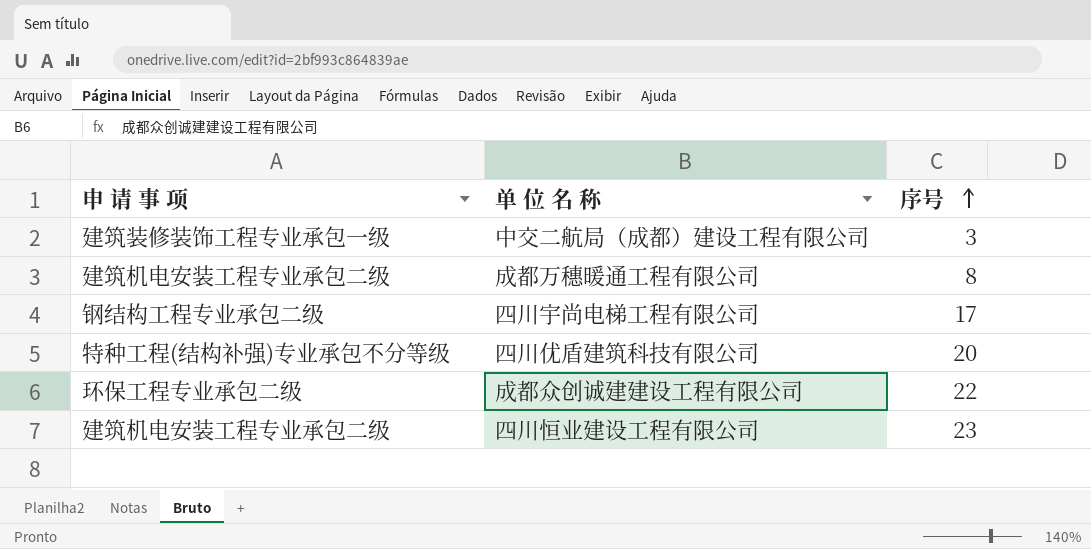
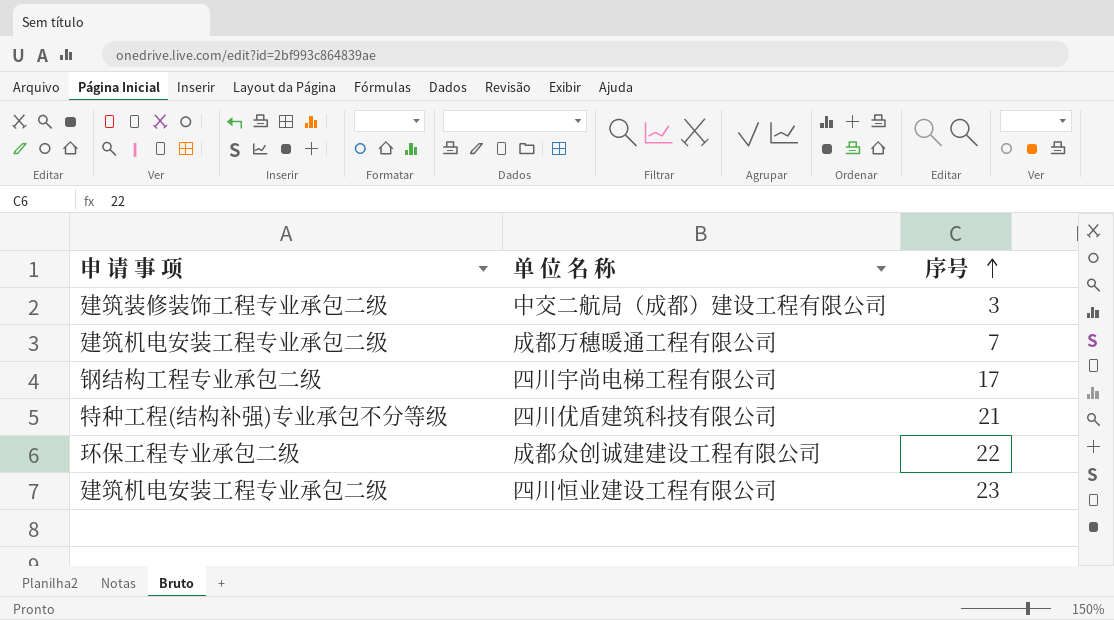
中交二航局（成都）建设工程有限公司 | 申 请 事 项: 建筑装修装饰工程专业承包一级 -> 建筑装修装饰工程专业承包二级
成都万穗暖通工程有限公司 | 序号: 8 -> 7
四川优盾建筑科技有限公司 | 序号: 20 -> 21

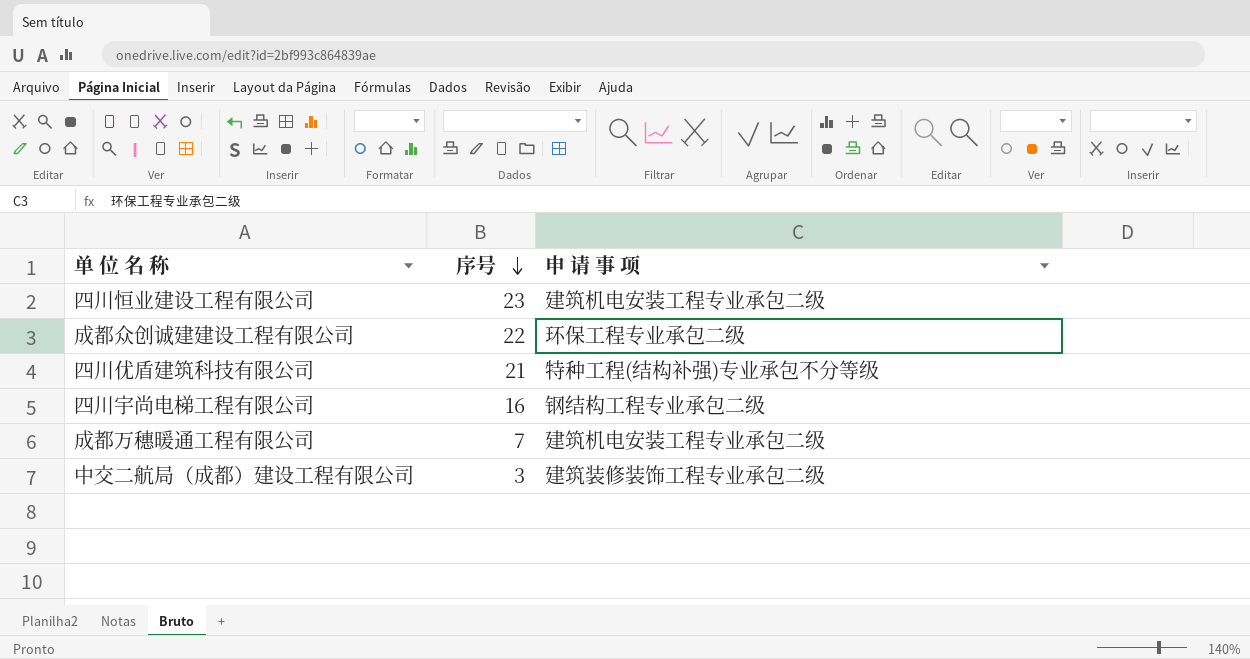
row order: 序号 ascending -> 序号 descending
column 申 请 事 项 | position: 1 -> 3
四川宇尚电梯工程有限公司 | 序号: 17 -> 16

